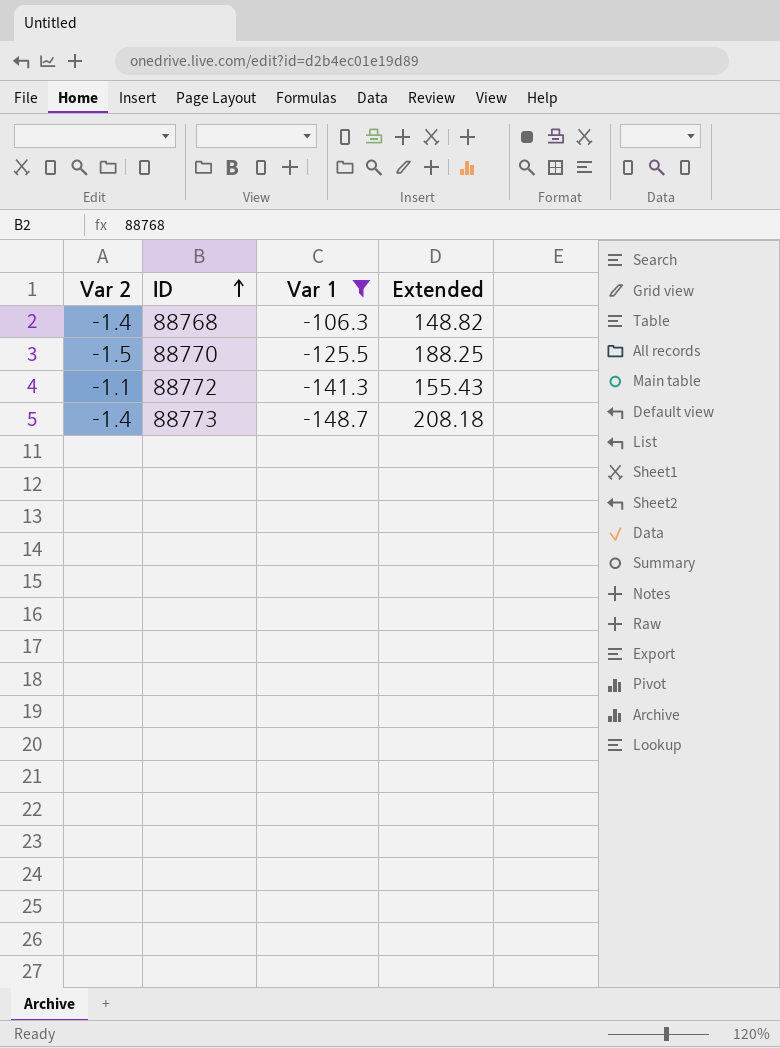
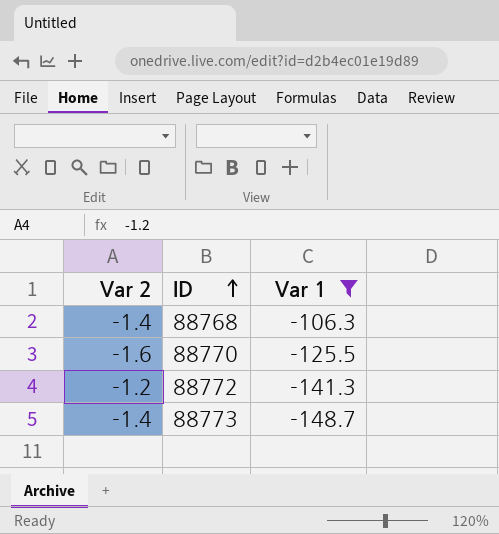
column Extended | formula: [Var 2] * [Var 1] -> none
88770 | Var 2: -1.5 -> -1.6
88772 | Var 2: -1.1 -> -1.2

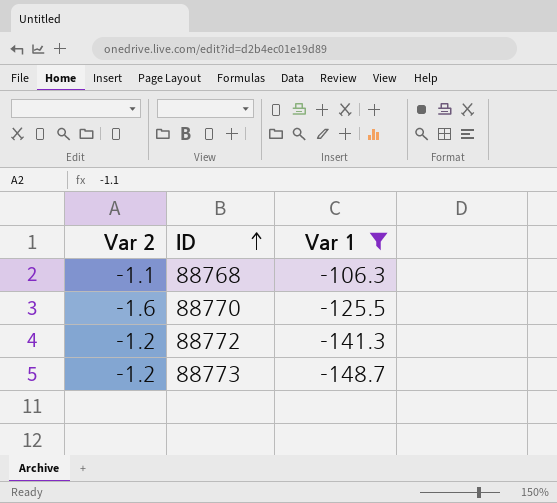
88768 | Var 2: -1.4 -> -1.1
88773 | Var 2: -1.4 -> -1.2

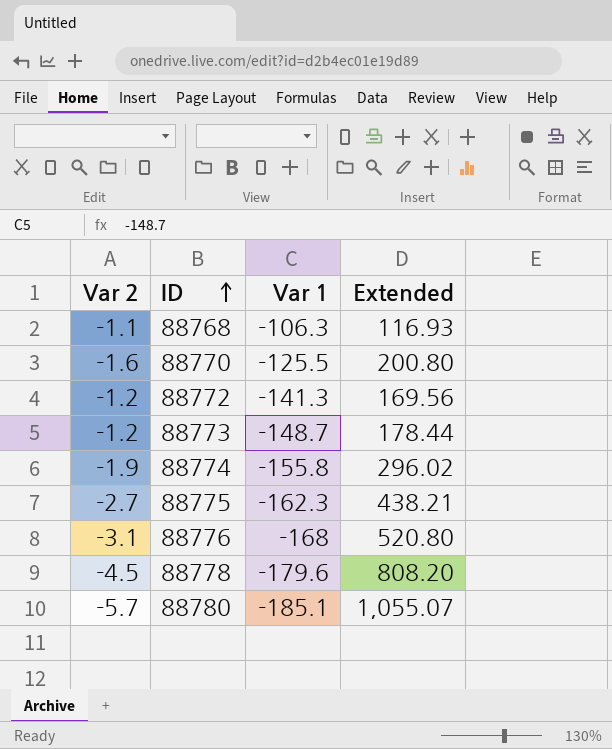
filter: Var 1 >= -148.7 -> none
column Extended | formula: none -> [Var 2] * [Var 1]

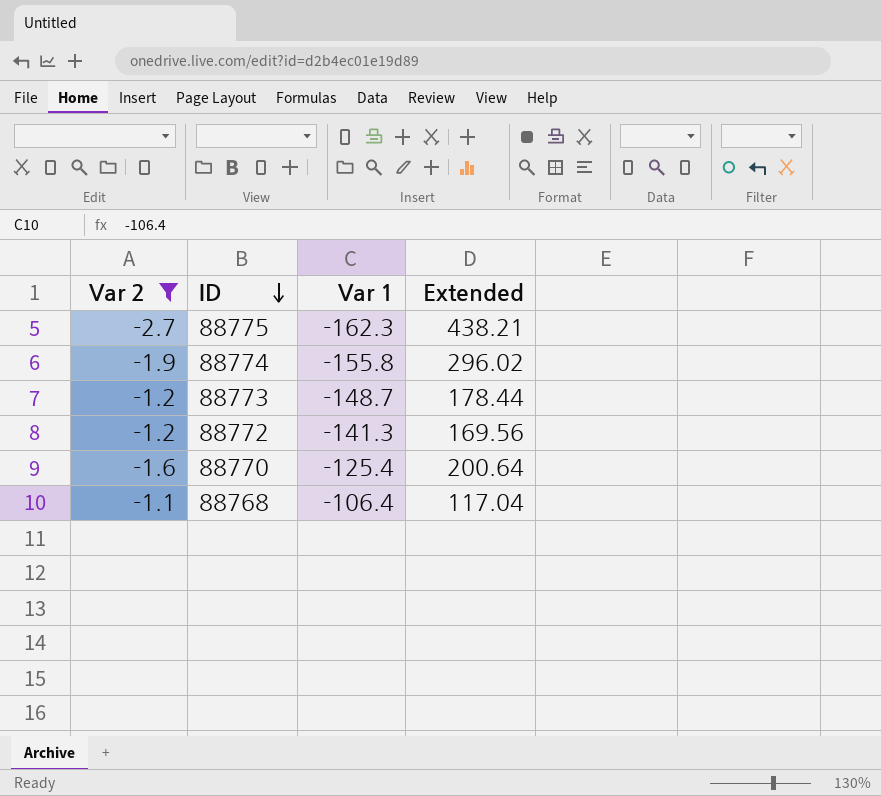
filter: none -> Var 2 >= -2.7
row order: ID ascending -> ID descending
88770 | Var 1: -125.5 -> -125.4
88770 | Extended: 200.80 -> 200.64
88768 | Var 1: -106.3 -> -106.4
88768 | Extended: 116.93 -> 117.04

